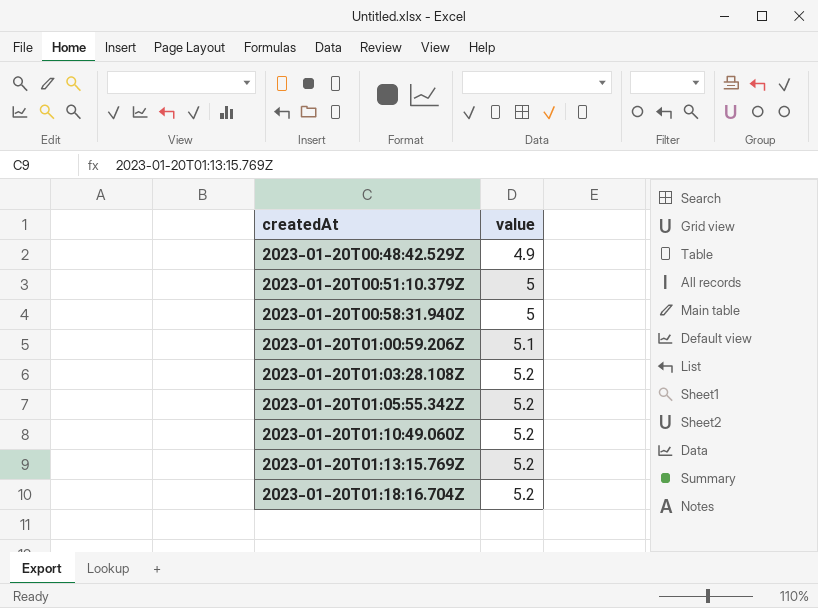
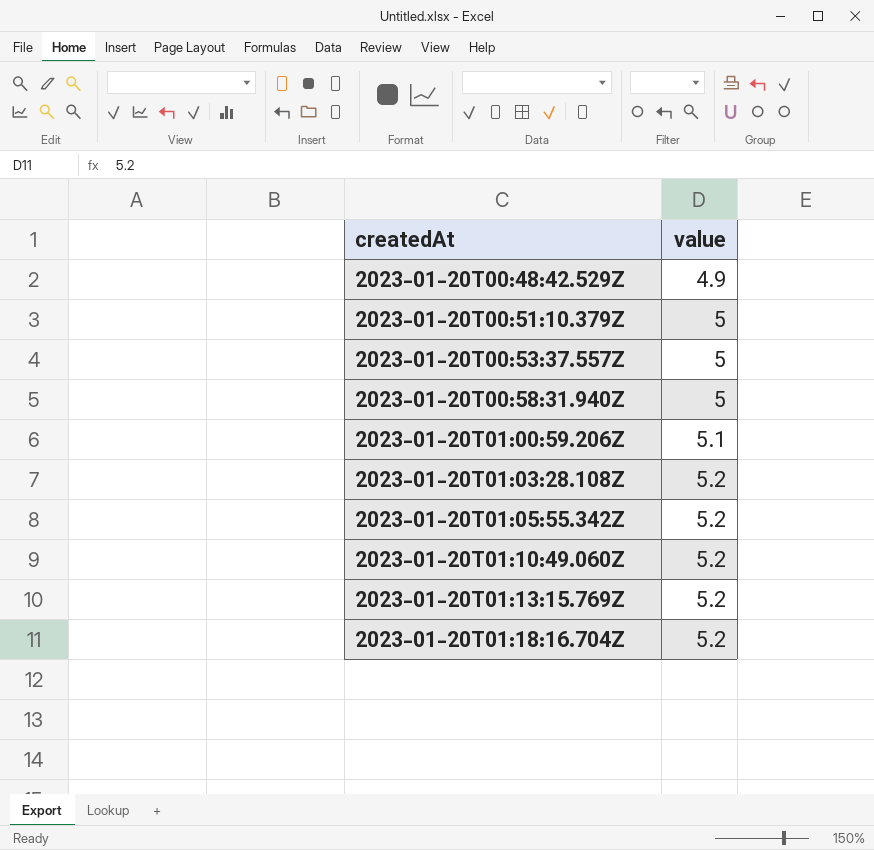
row 2023-01-20T00:53:37.557Z: none -> 5

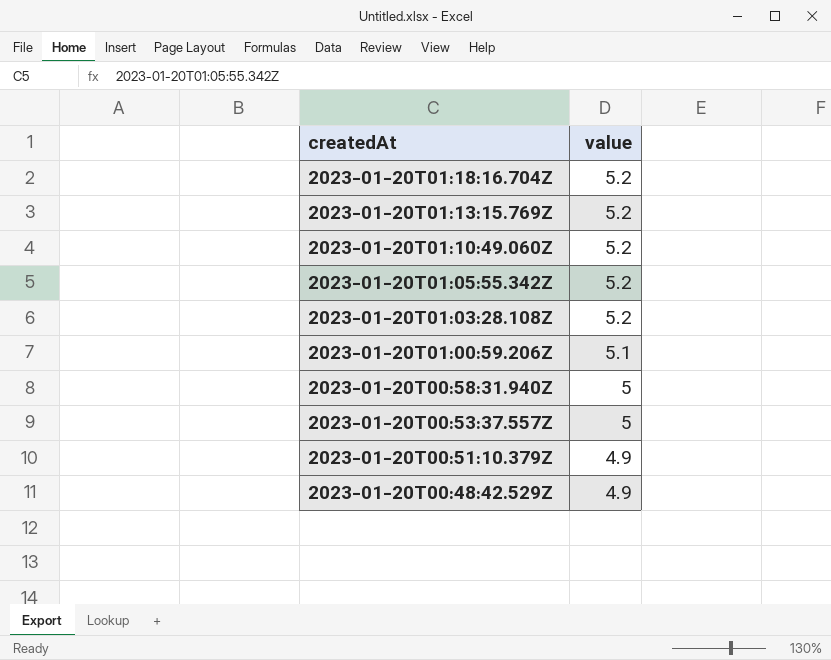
row order: createdAt ascending -> createdAt descending
2023-01-20T00:51:10.379Z | value: 5 -> 4.9

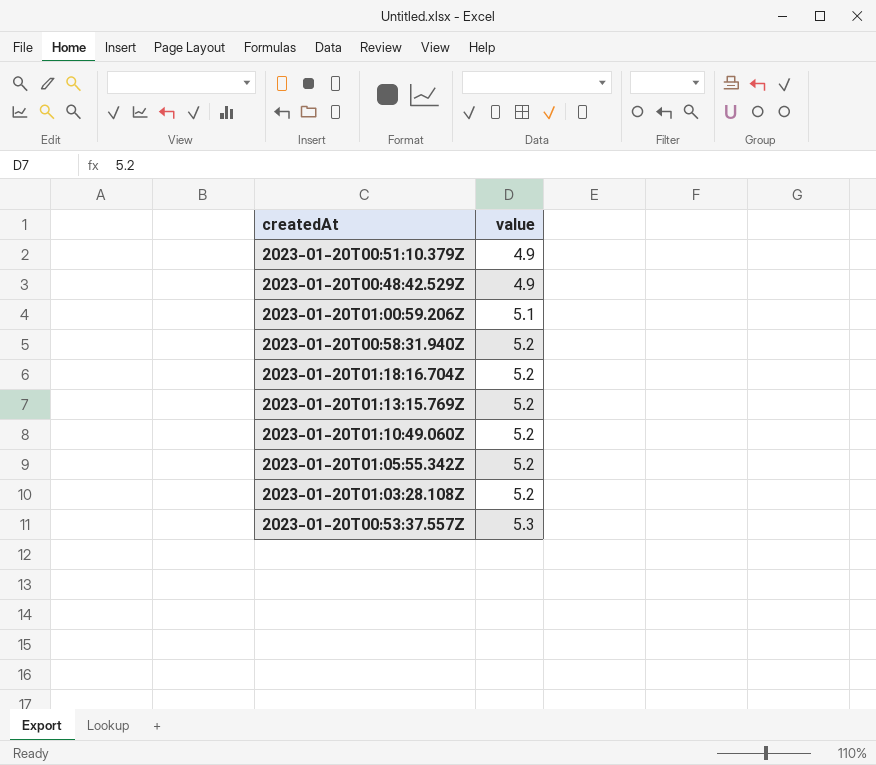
row order: createdAt descending -> value ascending
2023-01-20T00:58:31.940Z | value: 5 -> 5.2
2023-01-20T00:53:37.557Z | value: 5 -> 5.3

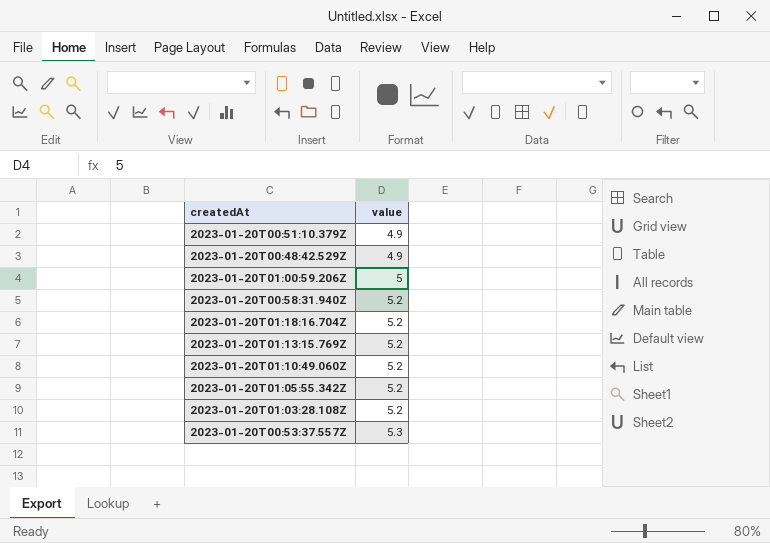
2023-01-20T01:00:59.206Z | value: 5.1 -> 5

